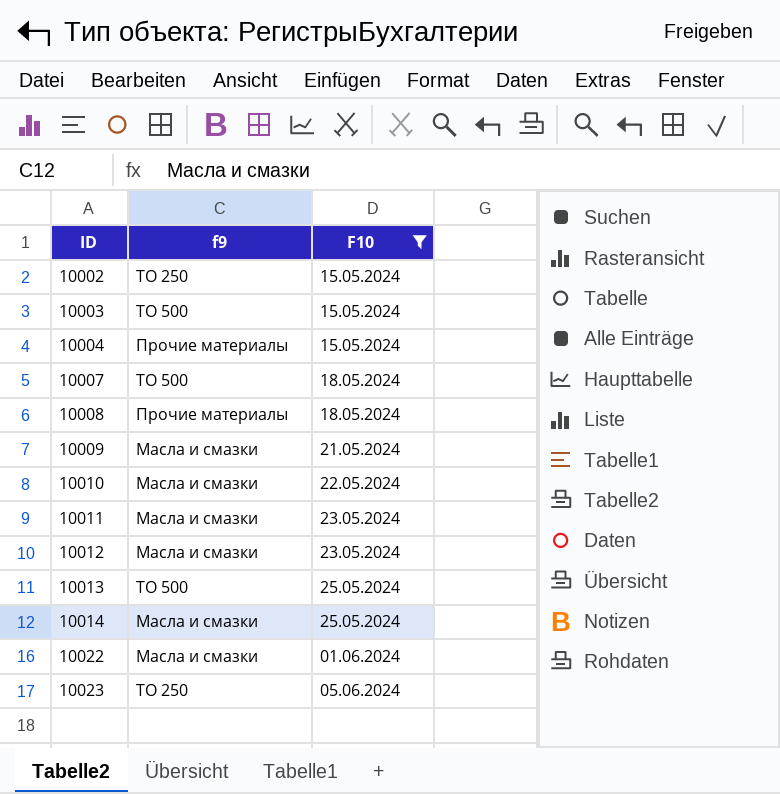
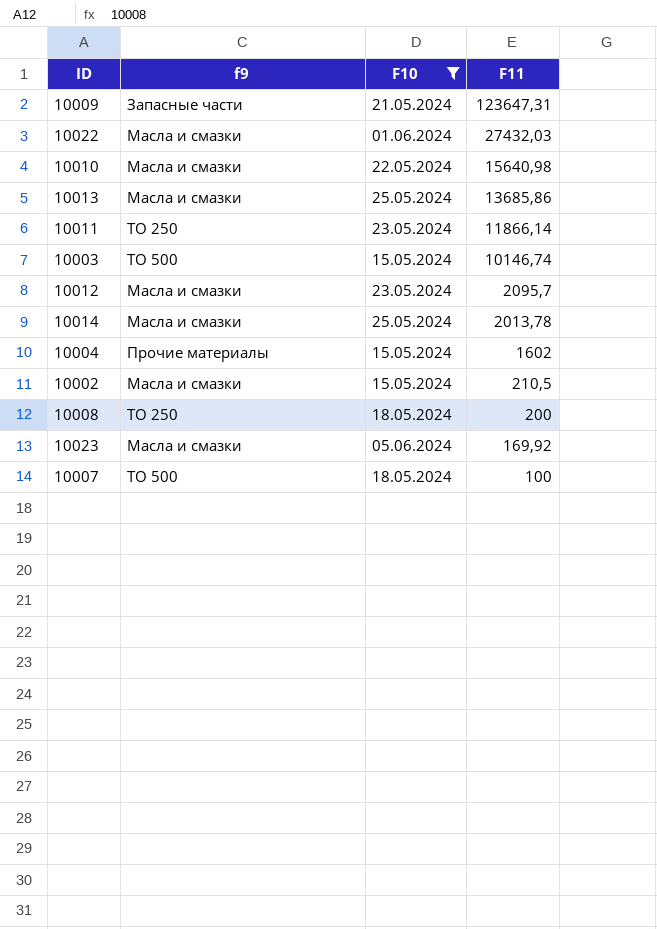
row order: ID ascending -> F11 descending
column F11 | position: none -> 4
10009 | f9: Масла и смазки -> Запасные части
10013 | f9: ТО 500 -> Масла и смазки
10011 | f9: Масла и смазки -> ТО 250
10002 | f9: ТО 250 -> Масла и смазки
10008 | f9: Прочие материалы -> ТО 250
10023 | f9: ТО 250 -> Масла и смазки

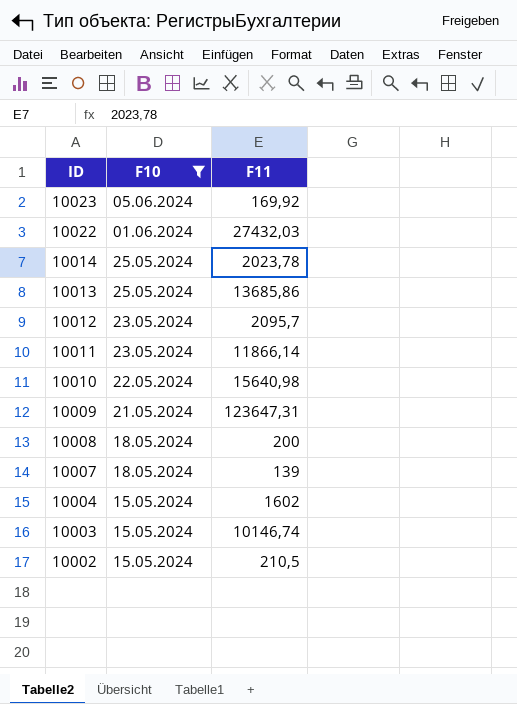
row order: F11 descending -> ID descending
column f9 | position: 2 -> none
10014 | F11: 2013,78 -> 2023,78
10007 | F11: 100 -> 139

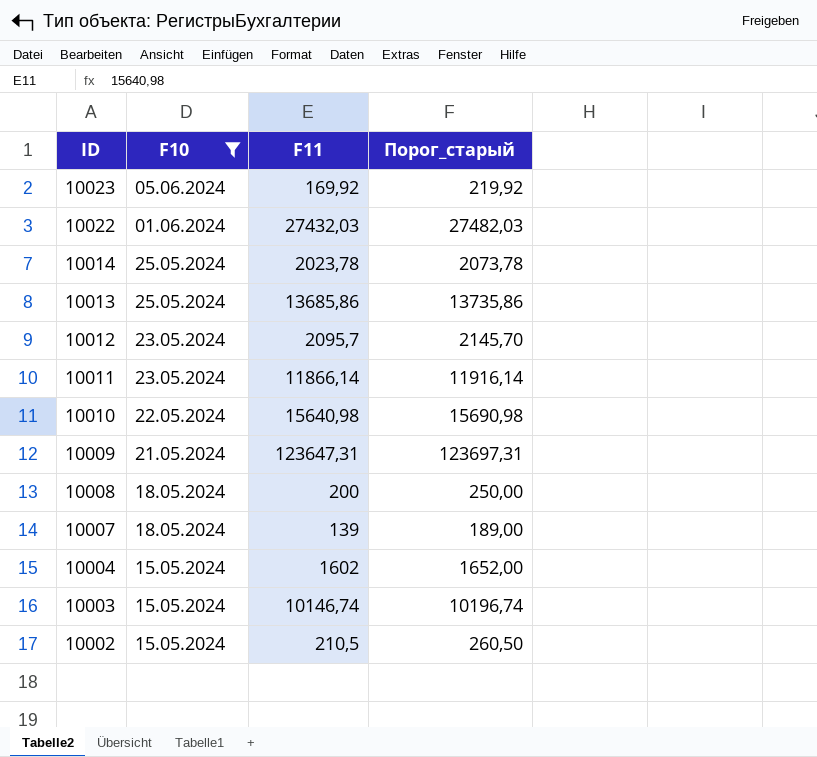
column Порог_старый | formula: none -> [F11] + 50

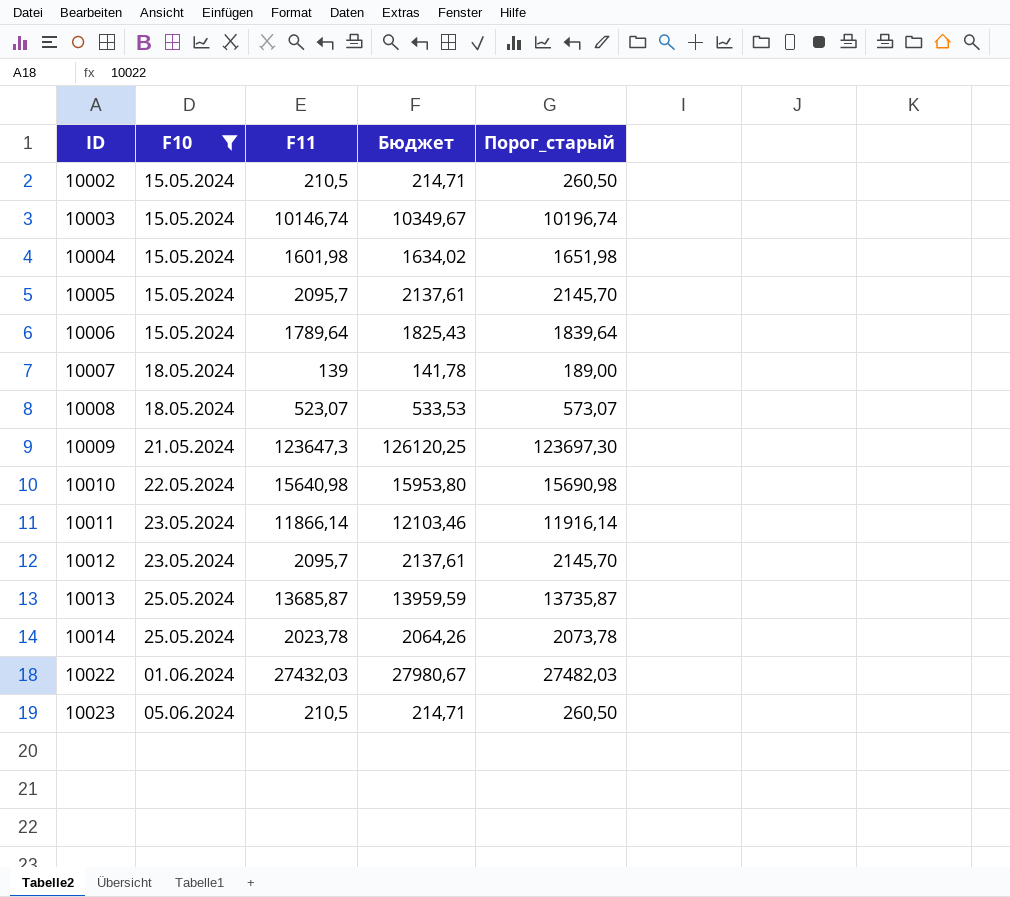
row order: ID descending -> ID ascending
column Бюджет | formula: none -> [F11] * 1,02
10004 | F11: 1602 -> 1601,98
10004 | Порог_старый: 1652,00 -> 1651,98
row 10005: none -> 15.05.2024 | 2095,7 | 2137,61 | 2145,70
row 10006: none -> 15.05.2024 | 1789,64 | 1825,43 | 1839,64
10008 | F11: 200 -> 523,07
10008 | Порог_старый: 250,00 -> 573,07
10009 | F11: 123647,31 -> 123647,3
10009 | Порог_старый: 123697,31 -> 123697,30
10013 | F11: 13685,86 -> 13685,87
10013 | Порог_старый: 13735,86 -> 13735,87
10023 | F11: 169,92 -> 210,5
10023 | Порог_старый: 219,92 -> 260,50

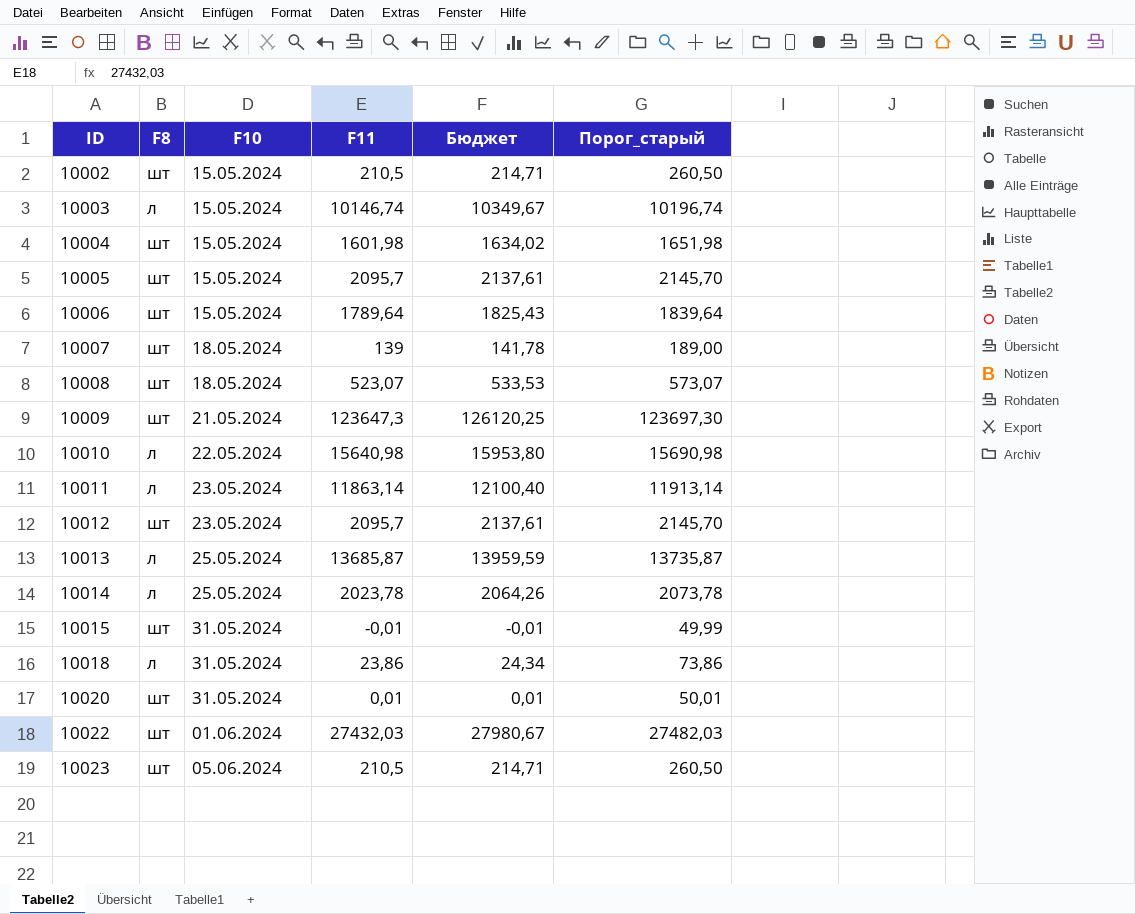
filter: F10 != 31.05.2024 -> none
column F8 | position: none -> 2
10011 | F11: 11866,14 -> 11863,14
10011 | Бюджет: 12103,46 -> 12100,40
10011 | Порог_старый: 11916,14 -> 11913,14

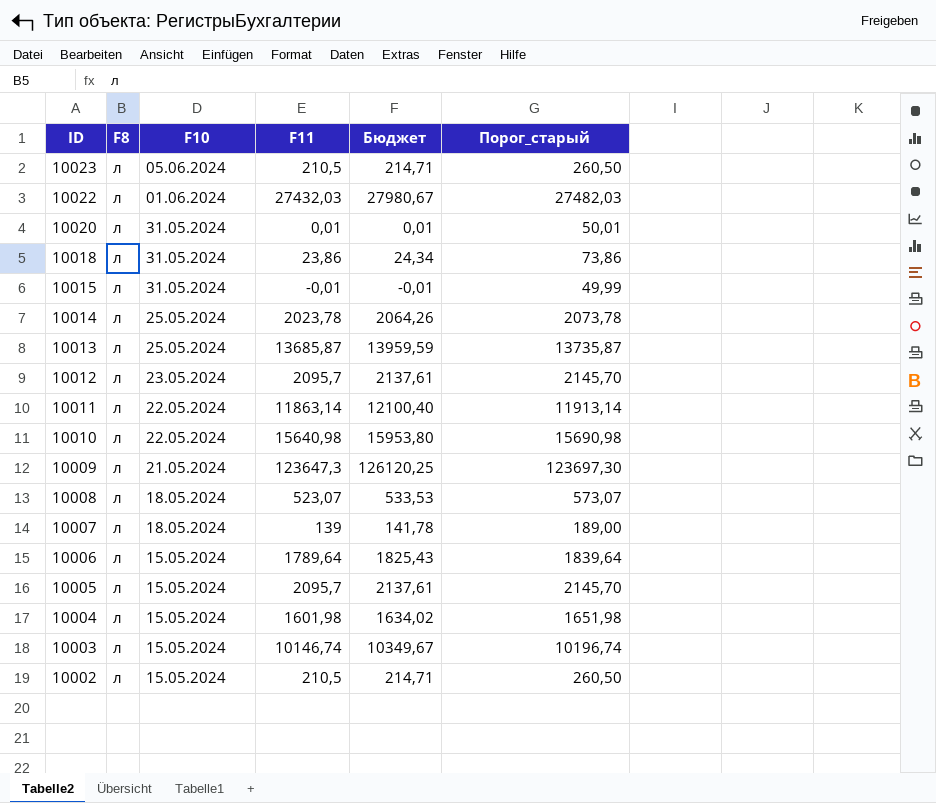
row order: ID ascending -> ID descending
10023 | F8: шт -> л
10022 | F8: шт -> л
10020 | F8: шт -> л
10015 | F8: шт -> л
10012 | F8: шт -> л
10011 | F10: 23.05.2024 -> 22.05.2024
10009 | F8: шт -> л
10008 | F8: шт -> л
10007 | F8: шт -> л
10006 | F8: шт -> л
10005 | F8: шт -> л
10004 | F8: шт -> л
10002 | F8: шт -> л

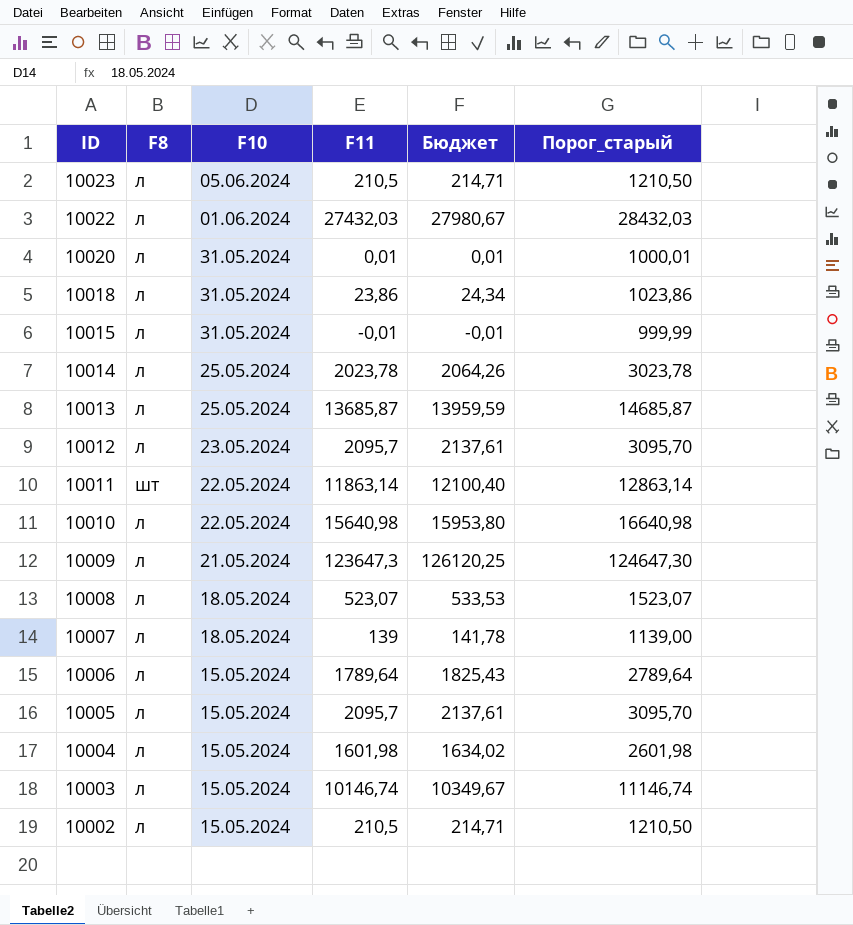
column Порог_старый | formula: [F11] + 50 -> [F11] + 1000
10011 | F8: л -> шт

